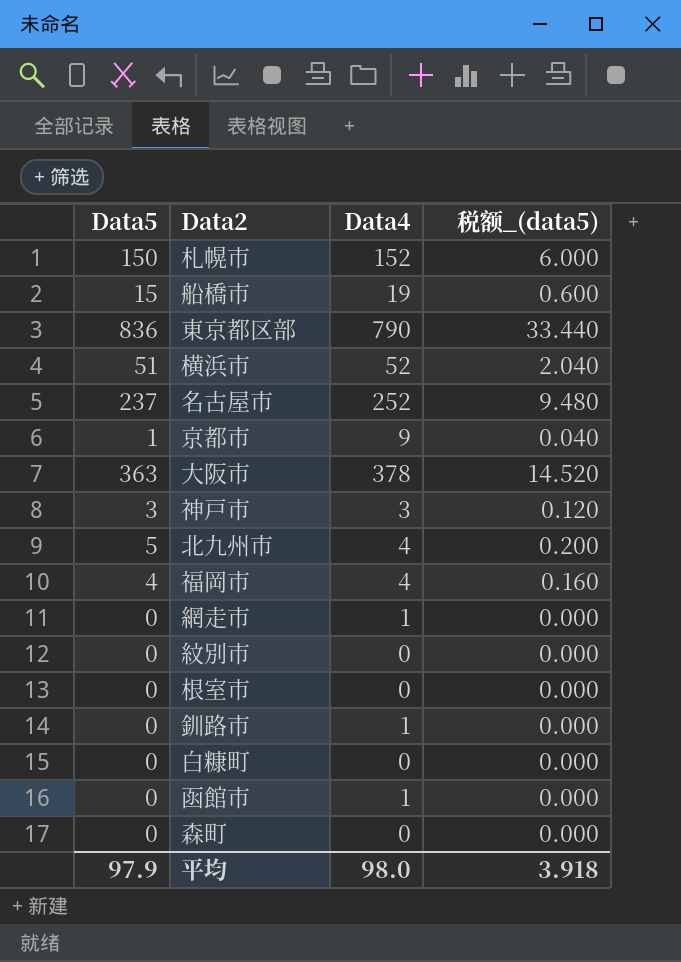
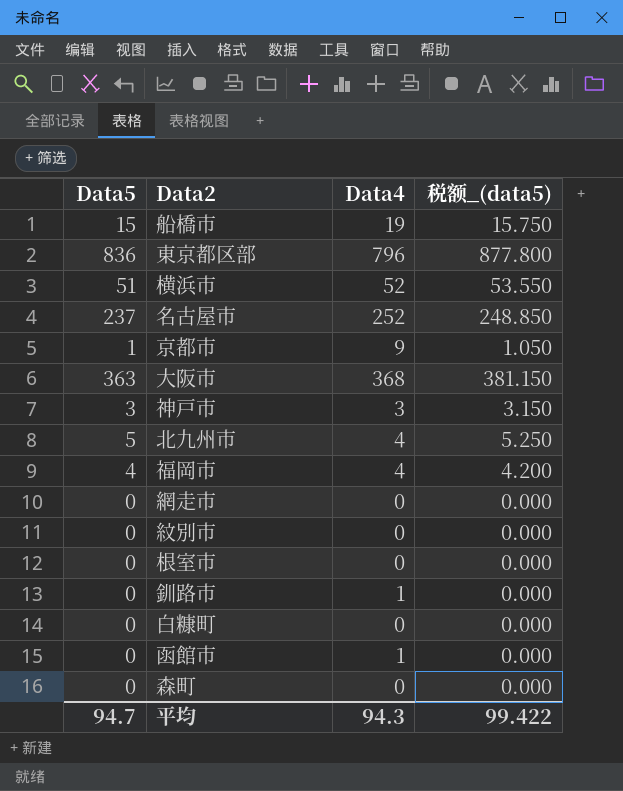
column 税额_(data5) | formula: [Data5] * 0.04 -> [Data5] * 1.05
row 札幌市: 150 | 152 | 6.000 -> none
東京都区部 | Data4: 790 -> 796
大阪市 | Data4: 378 -> 368
網走市 | Data4: 1 -> 0
平均 | Data5: 97.9 -> 94.7
平均 | Data4: 98.0 -> 94.3
平均 | 税额_(data5): 3.918 -> 99.422

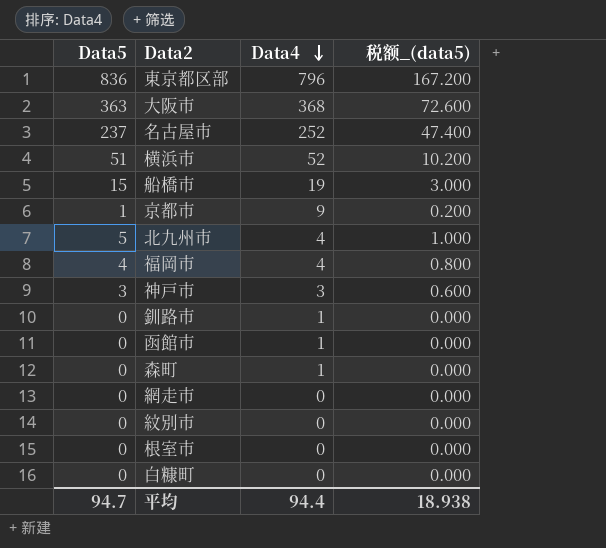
row order: none -> Data4 descending
column 税额_(data5) | formula: [Data5] * 1.05 -> [Data5] * 0.2
森町 | Data4: 0 -> 1
平均 | Data4: 94.3 -> 94.4
平均 | 税额_(data5): 99.422 -> 18.938

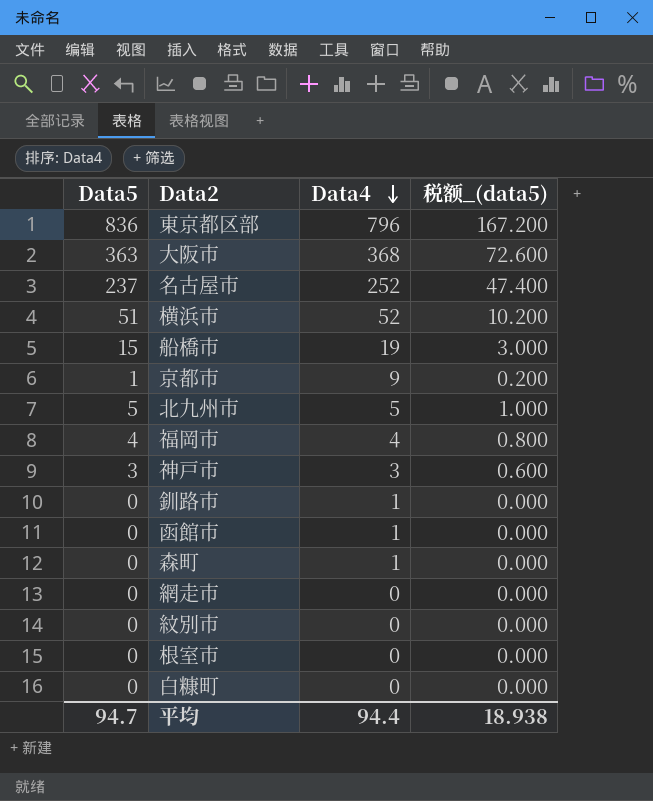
北九州市 | Data4: 4 -> 5

